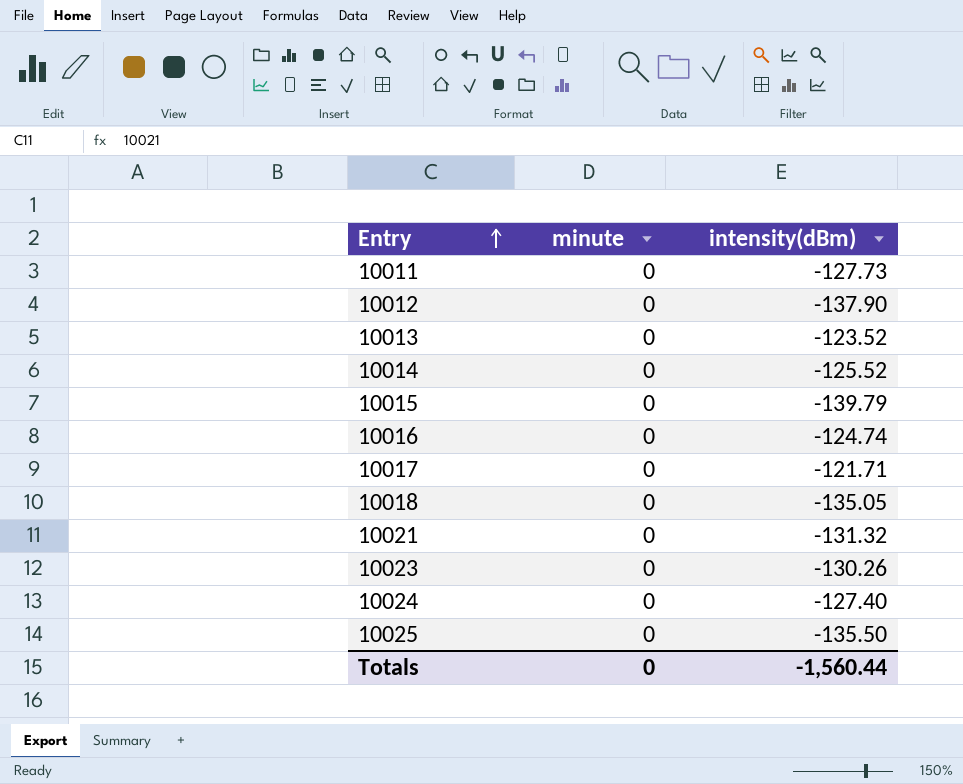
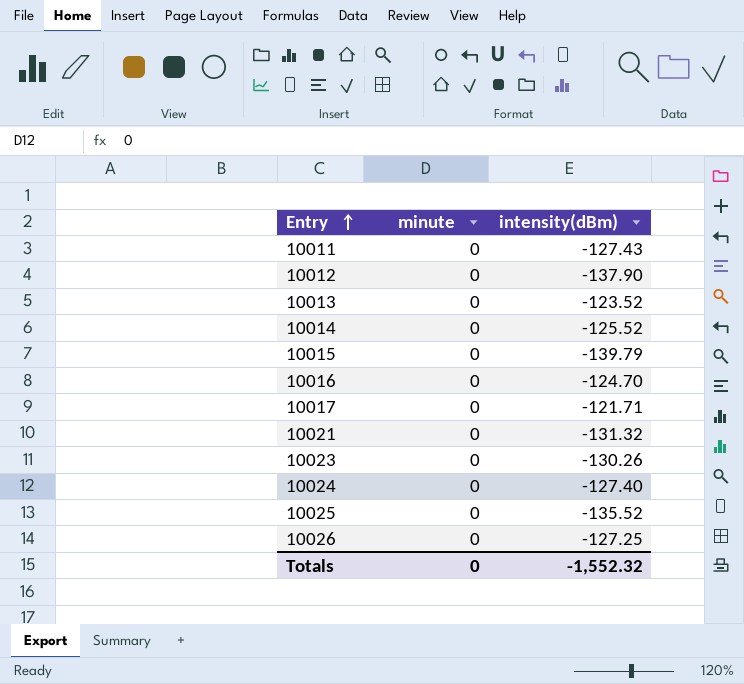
row 10018: 0 | -135.05 -> none
10011 | intensity(dBm): -127.73 -> -127.43
10016 | intensity(dBm): -124.74 -> -124.70
10025 | intensity(dBm): -135.50 -> -135.52
row 10026: none -> 0 | -127.25
Totals | intensity(dBm): -1,560.44 -> -1,552.32

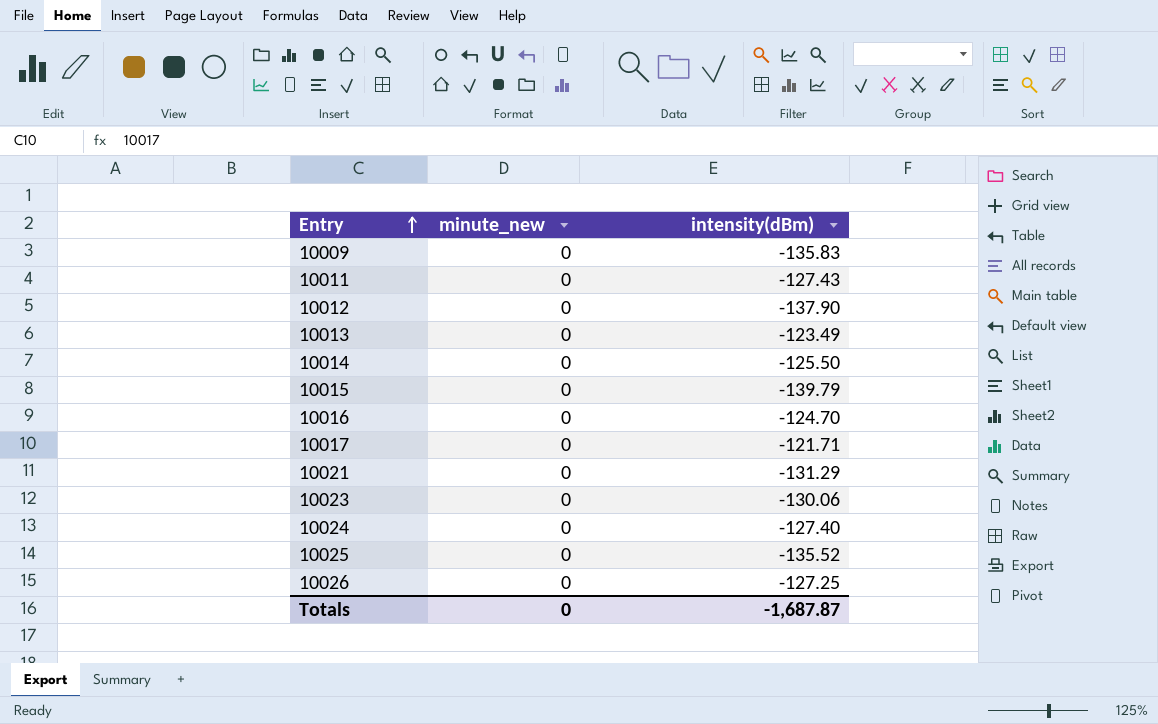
column name: minute -> minute_new
row 10009: none -> 0 | -135.83
10013 | intensity(dBm): -123.52 -> -123.49
10014 | intensity(dBm): -125.52 -> -125.50
10021 | intensity(dBm): -131.32 -> -131.29
10023 | intensity(dBm): -130.26 -> -130.06
Totals | intensity(dBm): -1,552.32 -> -1,687.87

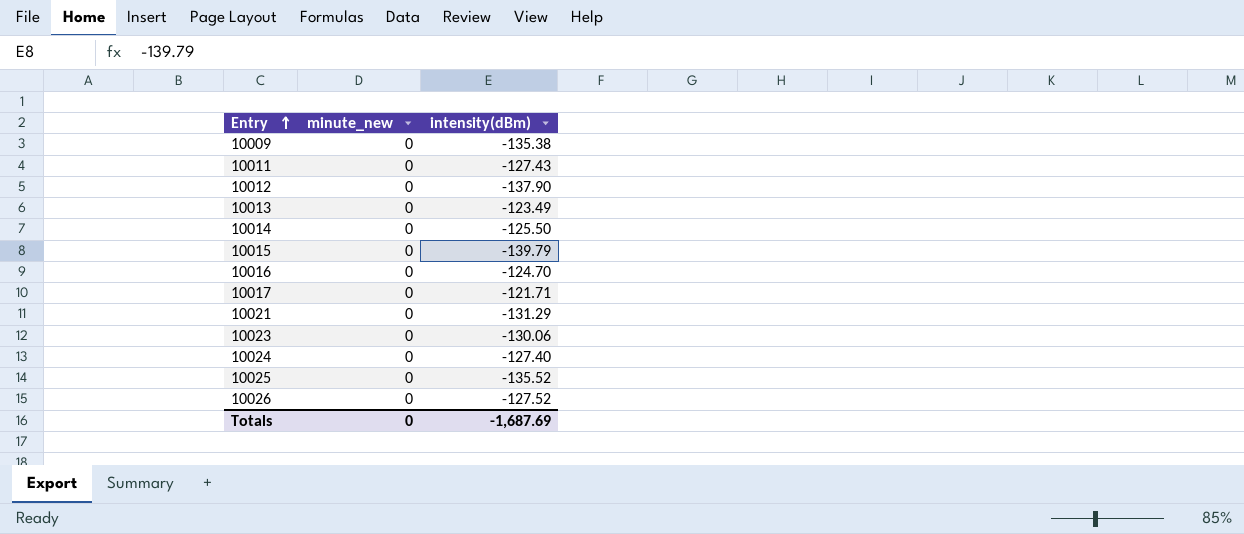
10009 | intensity(dBm): -135.83 -> -135.38
10026 | intensity(dBm): -127.25 -> -127.52
Totals | intensity(dBm): -1,687.87 -> -1,687.69

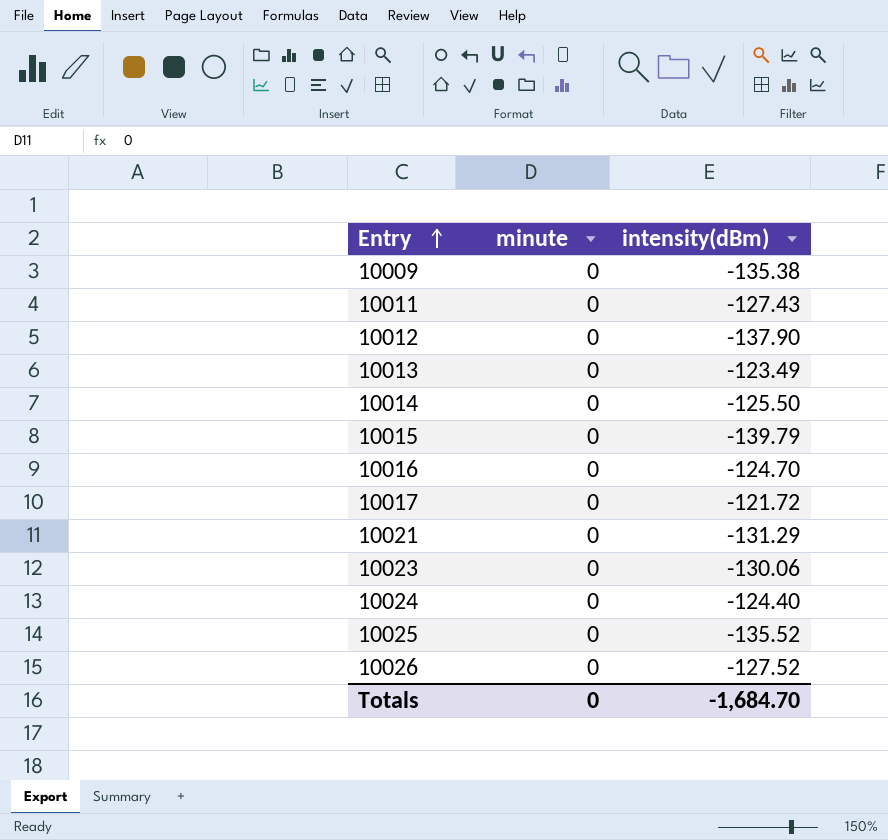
column name: minute_new -> minute
10017 | intensity(dBm): -121.71 -> -121.72
10024 | intensity(dBm): -127.40 -> -124.40
Totals | intensity(dBm): -1,687.69 -> -1,684.70

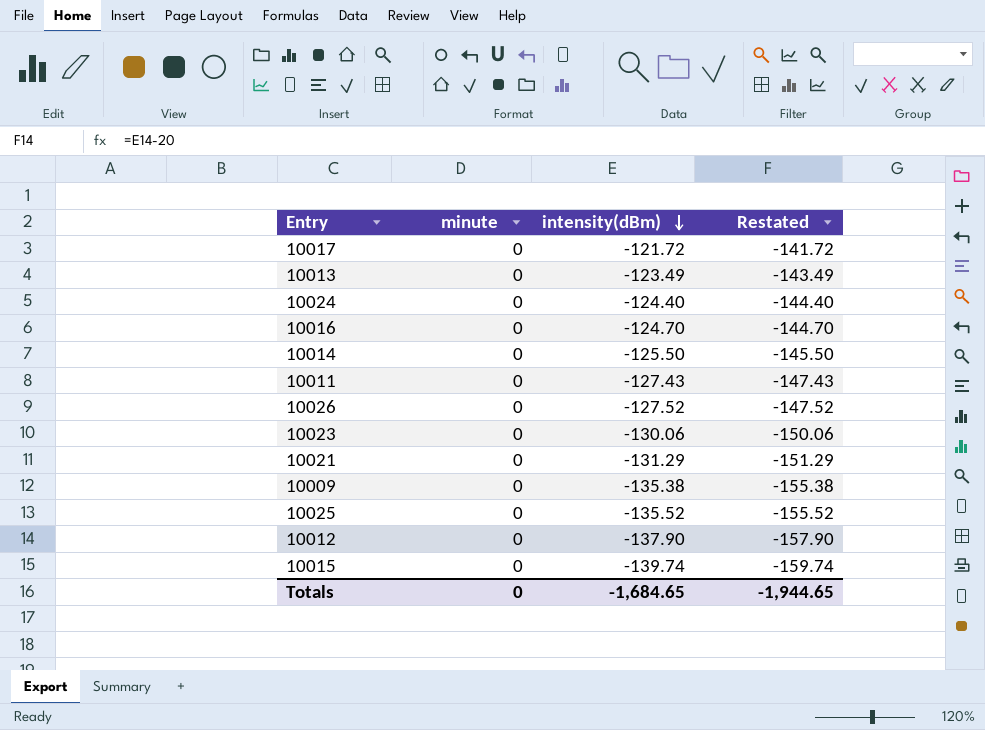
row order: Entry ascending -> intensity(dBm) descending
column Restated | formula: none -> [intensity(dBm)] - 20
10015 | intensity(dBm): -139.79 -> -139.74
Totals | intensity(dBm): -1,684.70 -> -1,684.65

